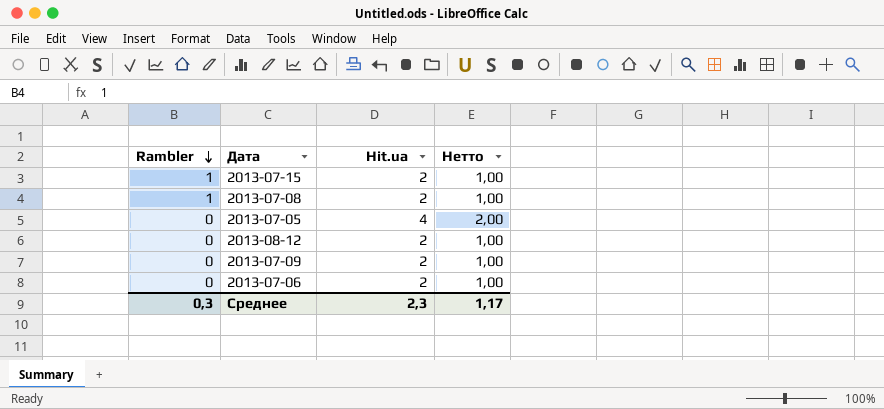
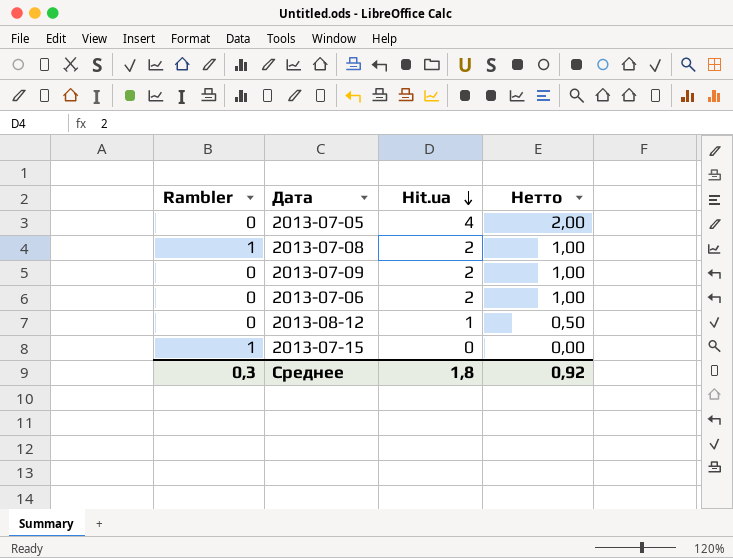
row order: Rambler descending -> Hit.ua descending
2013-08-12 | Hit.ua: 2 -> 1
2013-08-12 | Нетто: 1,00 -> 0,50
2013-07-15 | Hit.ua: 2 -> 0
2013-07-15 | Нетто: 1,00 -> 0,00
Среднее | Hit.ua: 2,3 -> 1,8
Среднее | Нетто: 1,17 -> 0,92

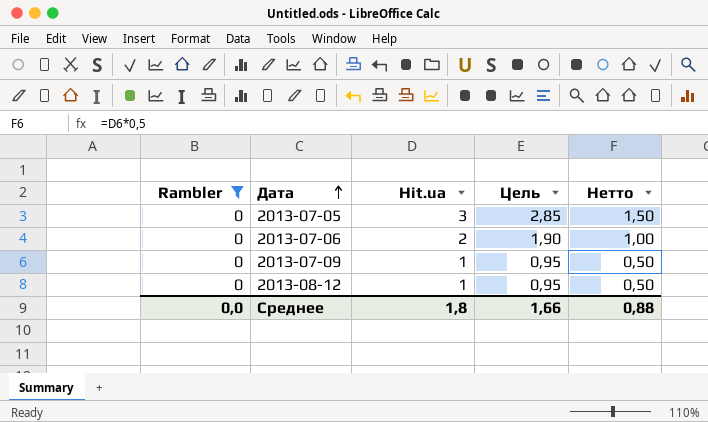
filter: none -> Rambler = 0
row order: Hit.ua descending -> Дата ascending
column Цель | formula: none -> [Hit.ua] * 0,95
2013-07-05 | Hit.ua: 4 -> 3
2013-07-05 | Нетто: 2,00 -> 1,50
2013-07-09 | Hit.ua: 2 -> 1
2013-07-09 | Нетто: 1,00 -> 0,50
Среднее | Rambler: 0,3 -> 0,0
Среднее | Нетто: 0,92 -> 0,88

